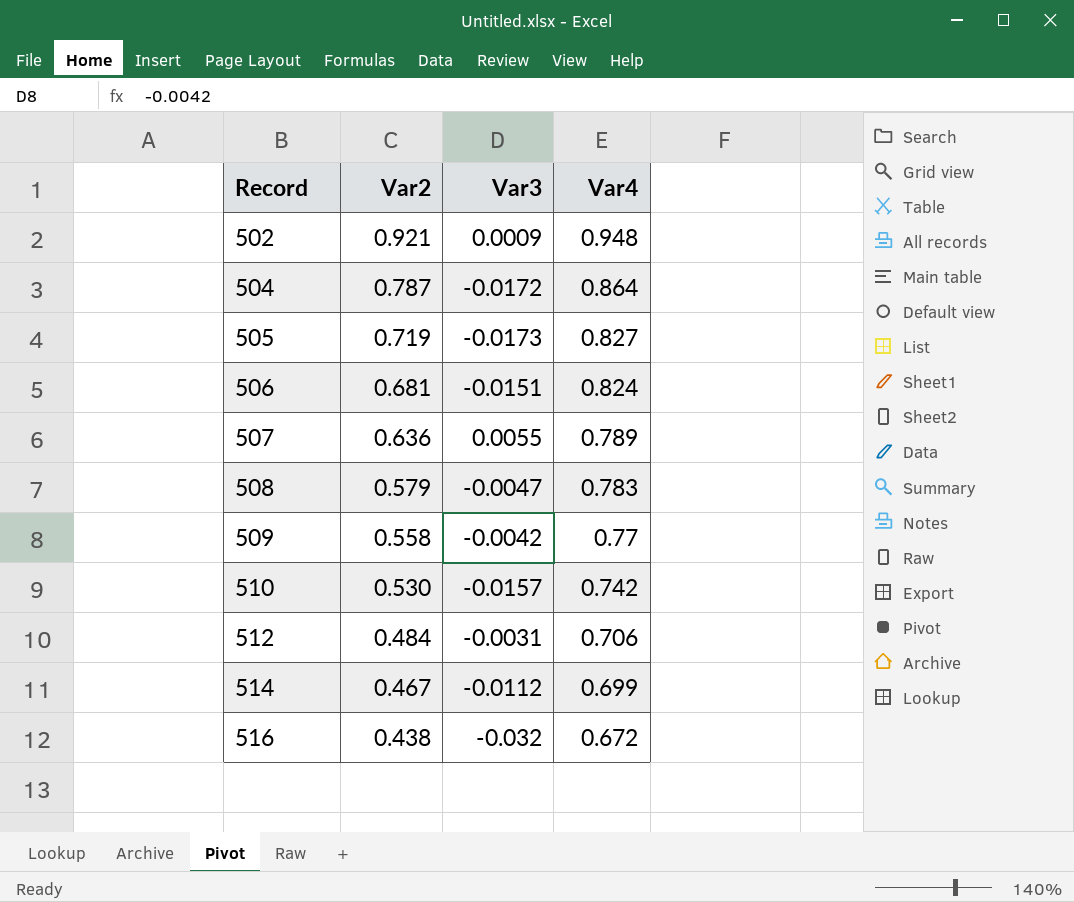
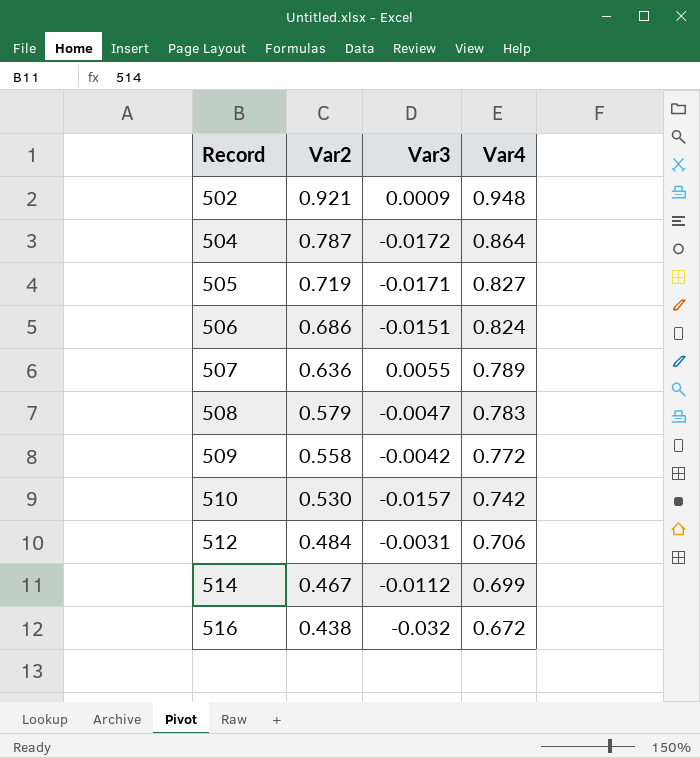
505 | Var3: -0.0173 -> -0.0171
506 | Var2: 0.681 -> 0.686
509 | Var4: 0.77 -> 0.772

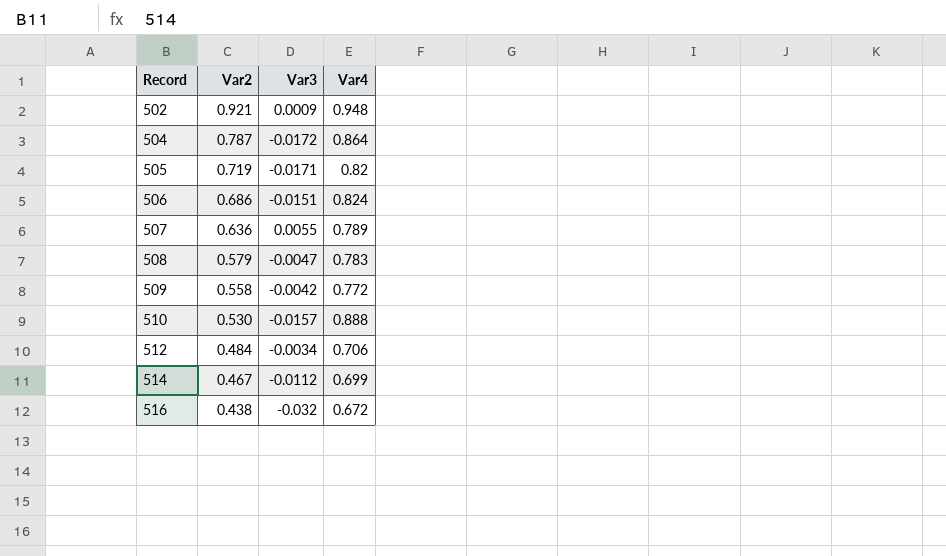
505 | Var4: 0.827 -> 0.82
510 | Var4: 0.742 -> 0.888
512 | Var3: -0.0031 -> -0.0034

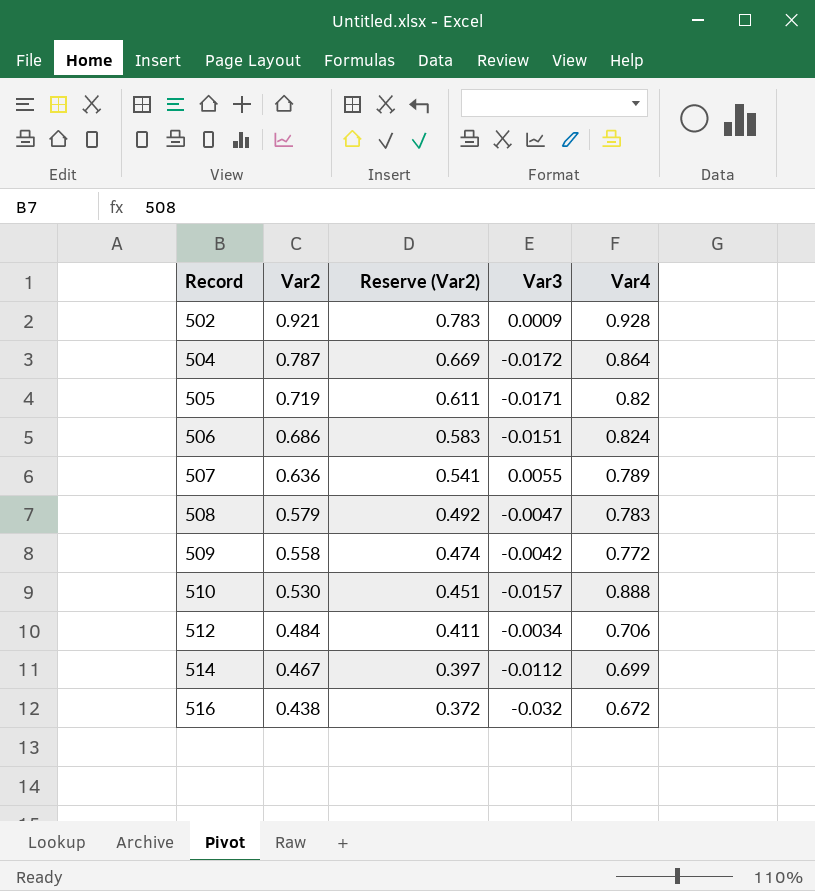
column Reserve (Var2) | formula: none -> [Var2] * 0.85
502 | Var4: 0.948 -> 0.928

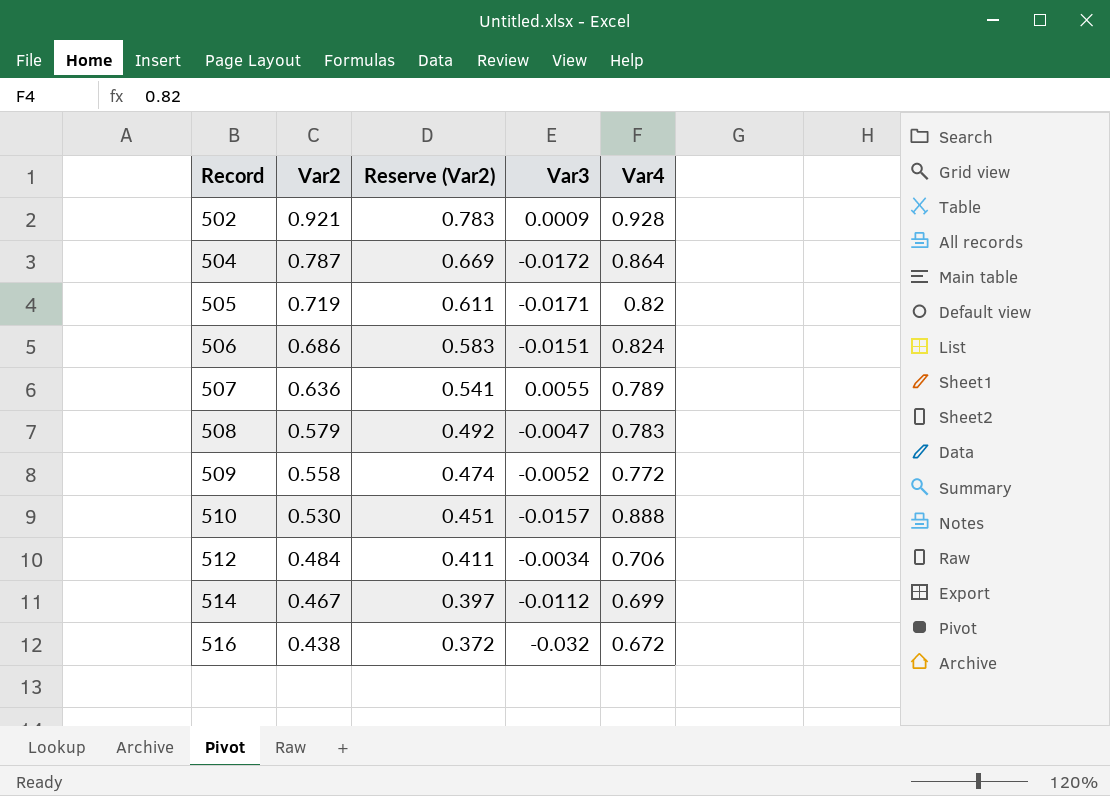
509 | Var3: -0.0042 -> -0.0052

